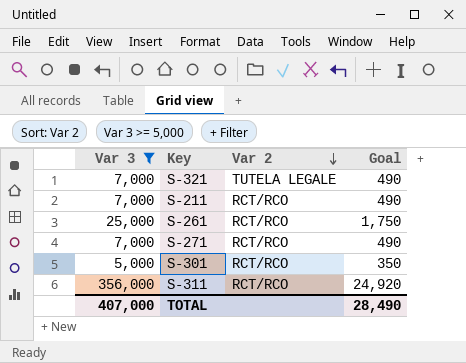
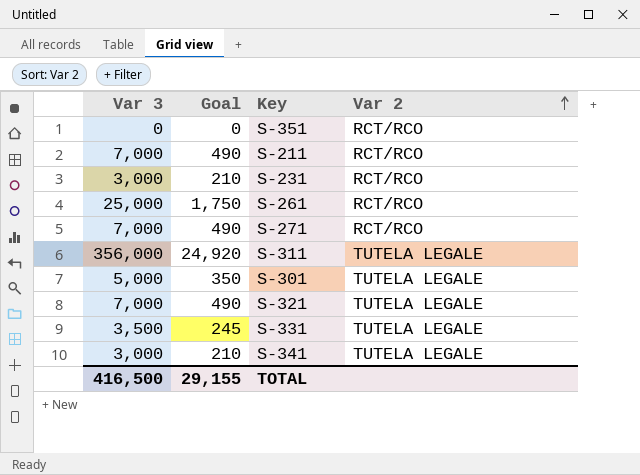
filter: Var 3 >= 5,000 -> none
row order: Var 2 descending -> Var 2 ascending
column Goal | position: 4 -> 2
S-311 | Var 2: RCT/RCO -> TUTELA LEGALE
S-301 | Var 2: RCT/RCO -> TUTELA LEGALE
TOTAL | Var 3: 407,000 -> 416,500
TOTAL | Goal: 28,490 -> 29,155

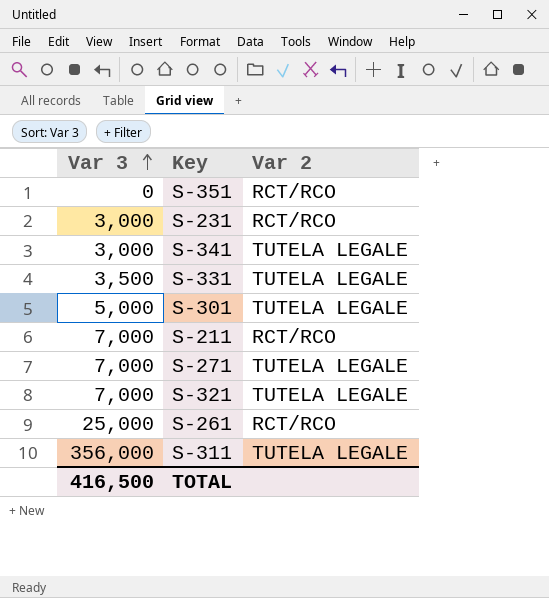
row order: Var 2 ascending -> Var 3 ascending
column Goal | formula: [Var 3] * 0.07 -> none
S-271 | Var 2: RCT/RCO -> TUTELA LEGALE

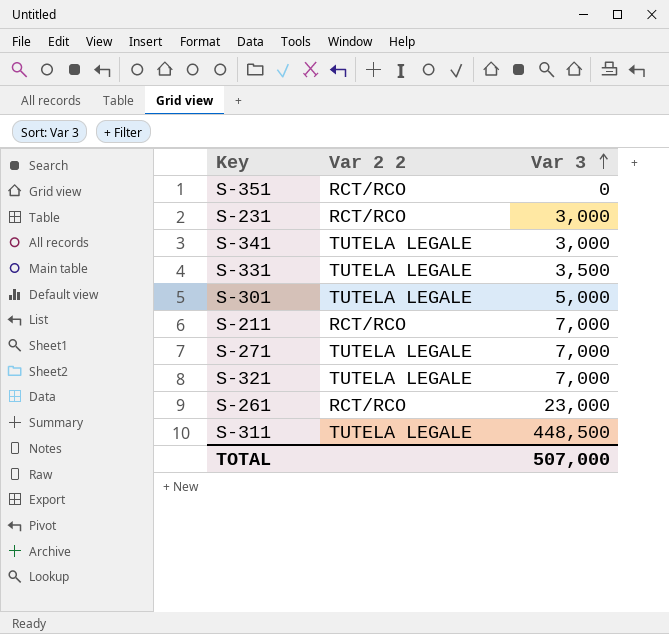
column name: Var 2 -> Var 2 2
column Var 3 | position: 1 -> 3
S-261 | Var 3: 25,000 -> 23,000
S-311 | Var 3: 356,000 -> 448,500
TOTAL | Var 3: 416,500 -> 507,000

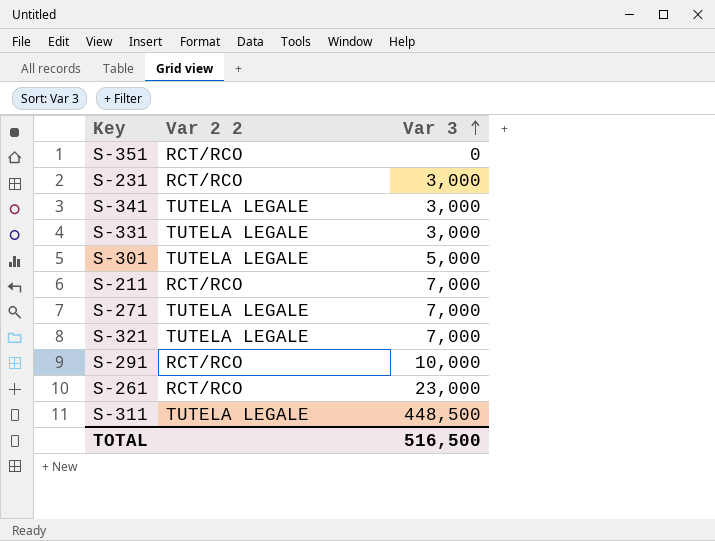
S-331 | Var 3: 3,500 -> 3,000
row S-291: none -> RCT/RCO | 10,000
TOTAL | Var 3: 507,000 -> 516,500

